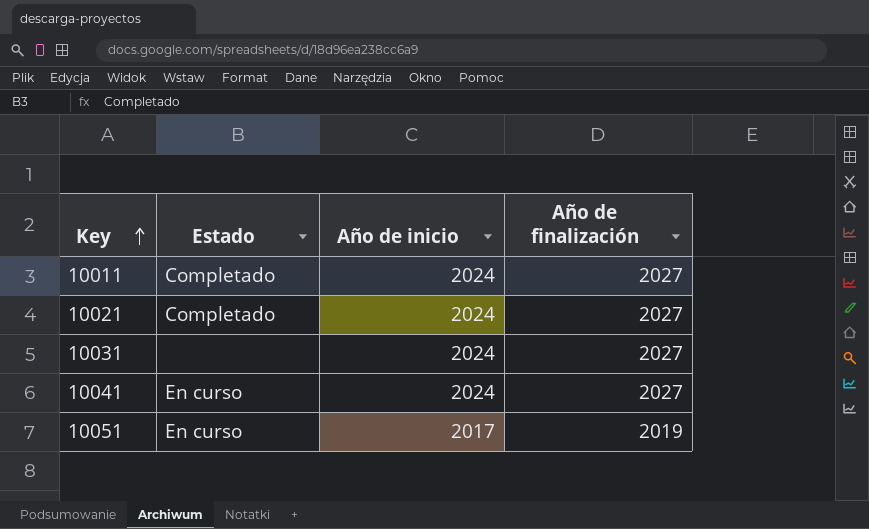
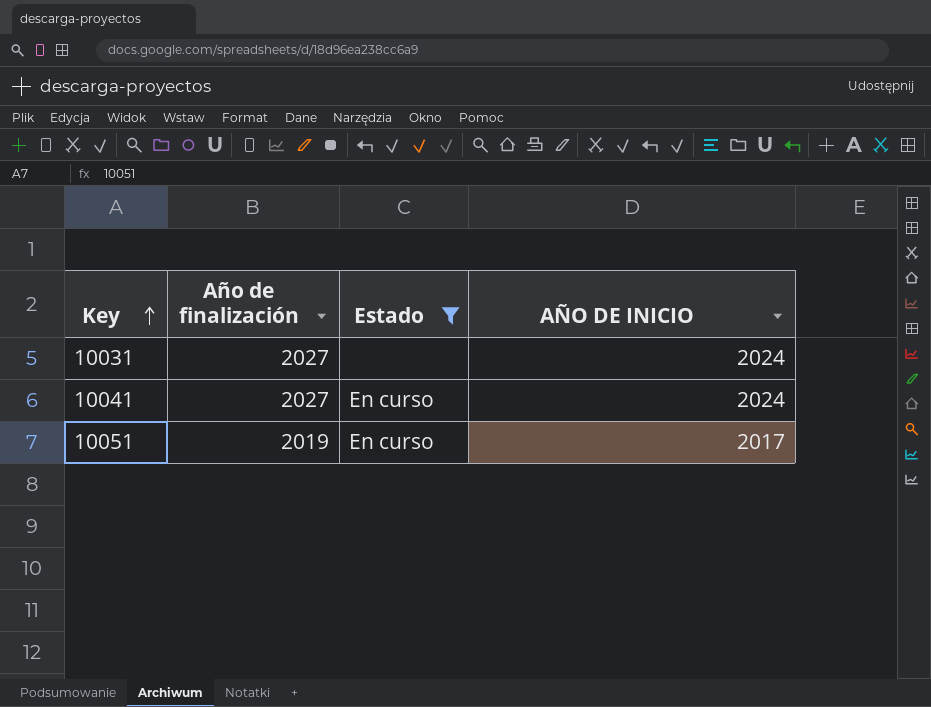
filter: none -> Estado != Completado
column Año de finalización | position: 4 -> 2
column name: Año de inicio -> AÑO DE INICIO

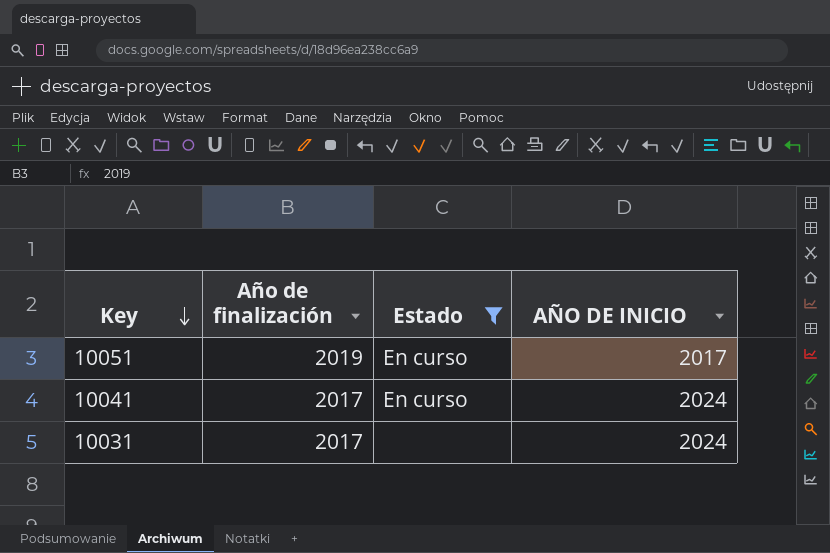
row order: Key ascending -> Key descending
10041 | Año de finalización: 2027 -> 2017
10031 | Año de finalización: 2027 -> 2017

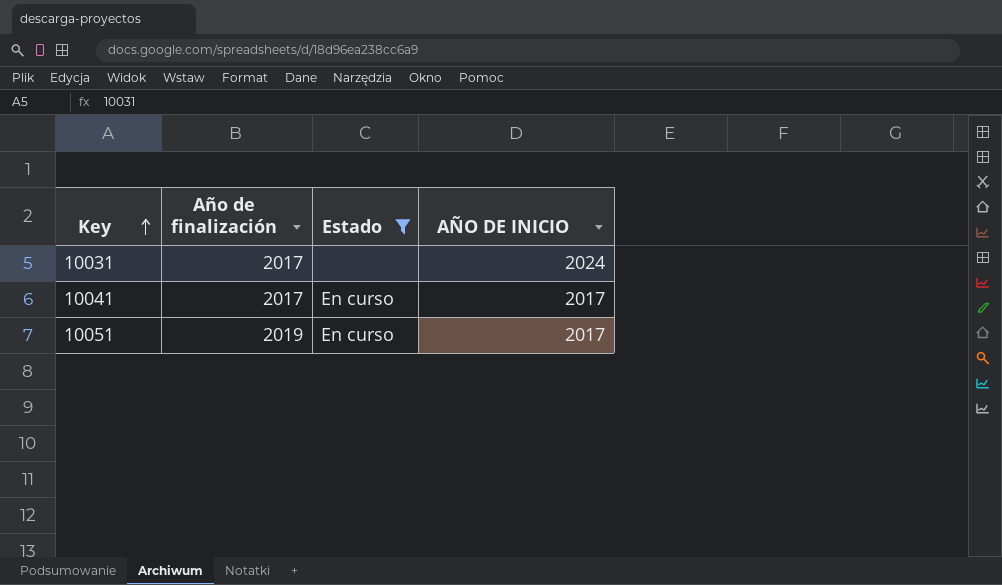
row order: Key descending -> Key ascending
10041 | AÑO DE INICIO: 2024 -> 2017

